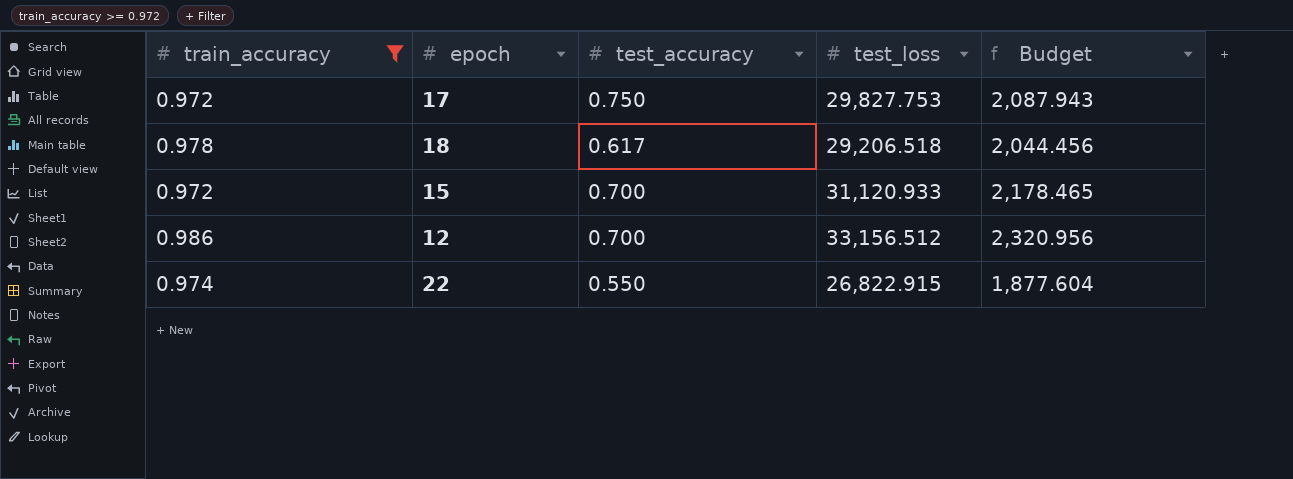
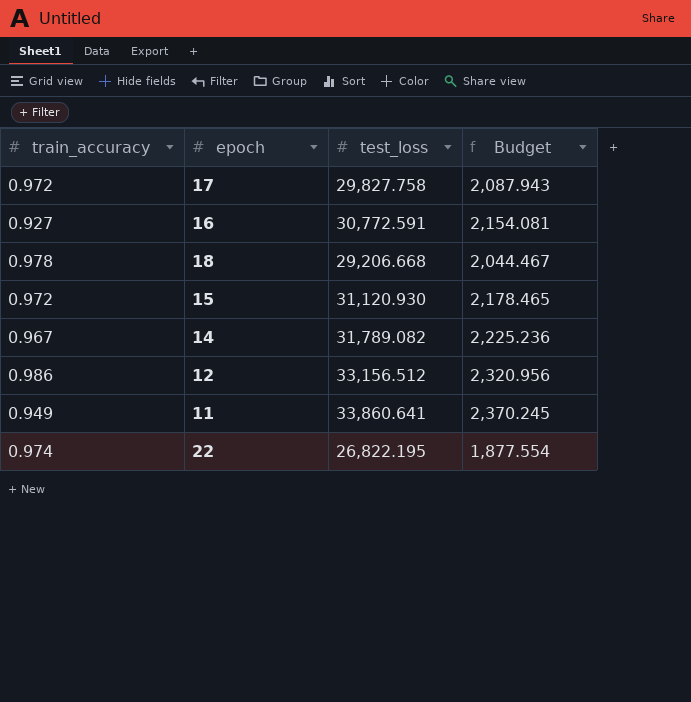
filter: train_accuracy >= 0.972 -> none
column test_accuracy | position: 3 -> none
17 | test_loss: 29,827.753 -> 29,827.758
18 | test_loss: 29,206.518 -> 29,206.668
18 | Budget: 2,044.456 -> 2,044.467
15 | test_loss: 31,120.933 -> 31,120.930
22 | test_loss: 26,822.915 -> 26,822.195
22 | Budget: 1,877.604 -> 1,877.554

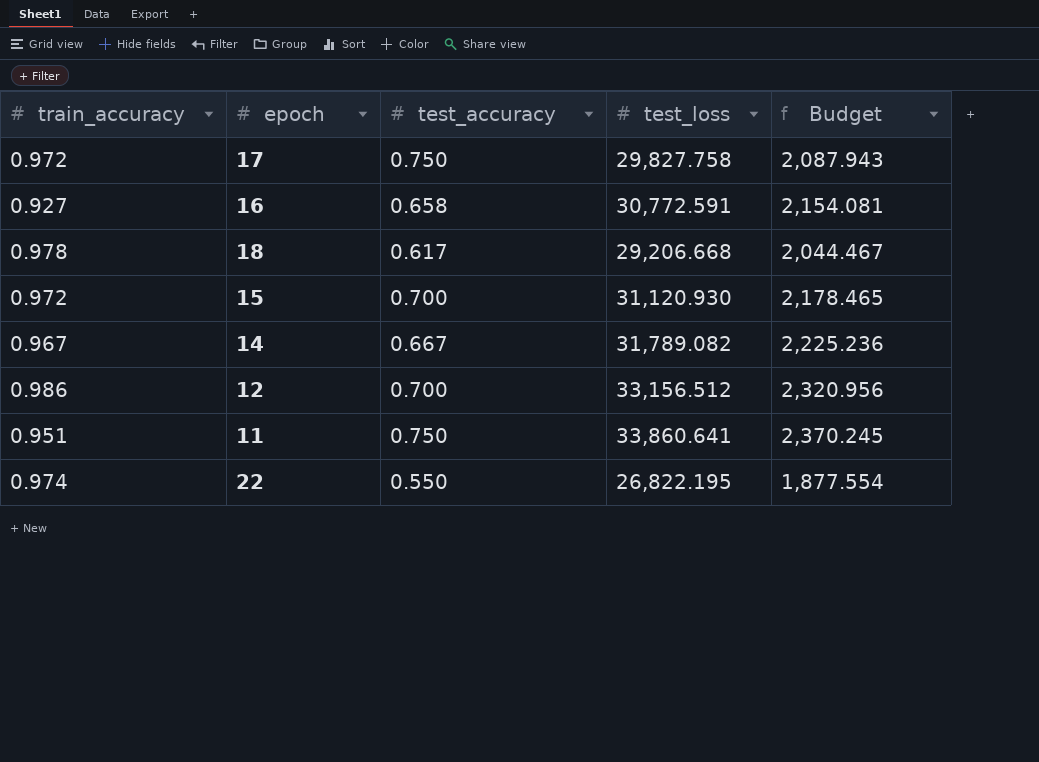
column test_accuracy | position: none -> 3
11 | train_accuracy: 0.949 -> 0.951

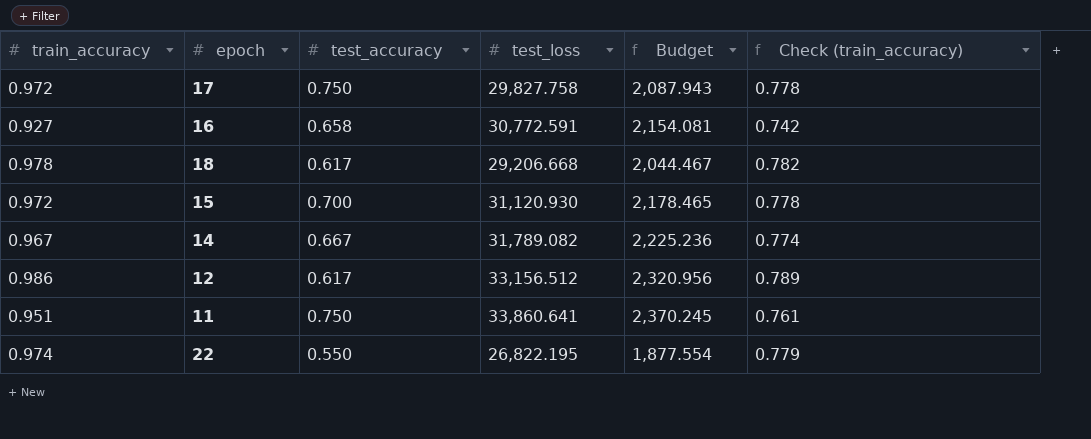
column Check (train_accuracy) | formula: none -> [train_accuracy] * 0.8
12 | test_accuracy: 0.700 -> 0.617

